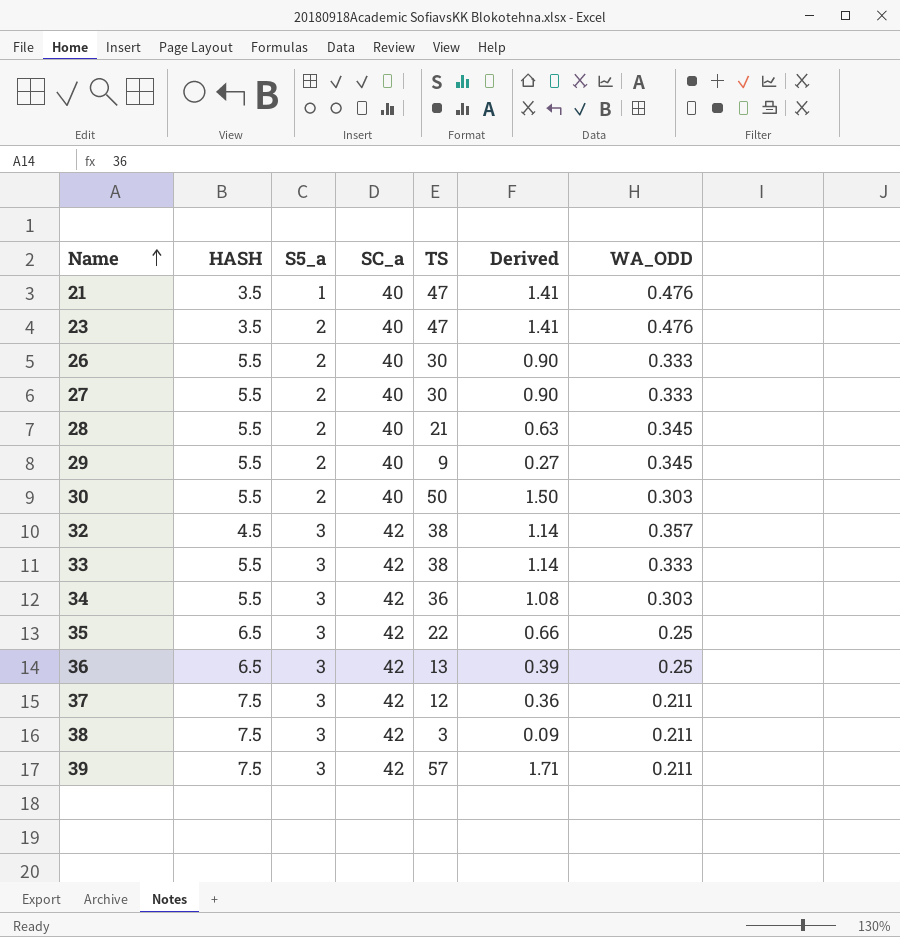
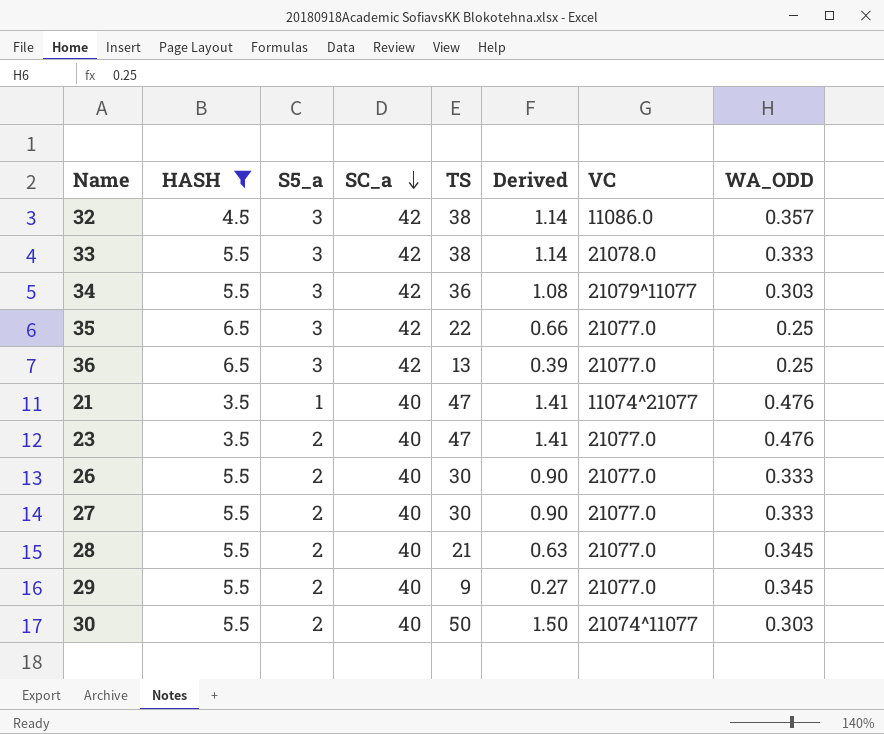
filter: none -> HASH != 7.5
row order: Name ascending -> SC_a descending
column VC | position: none -> 7

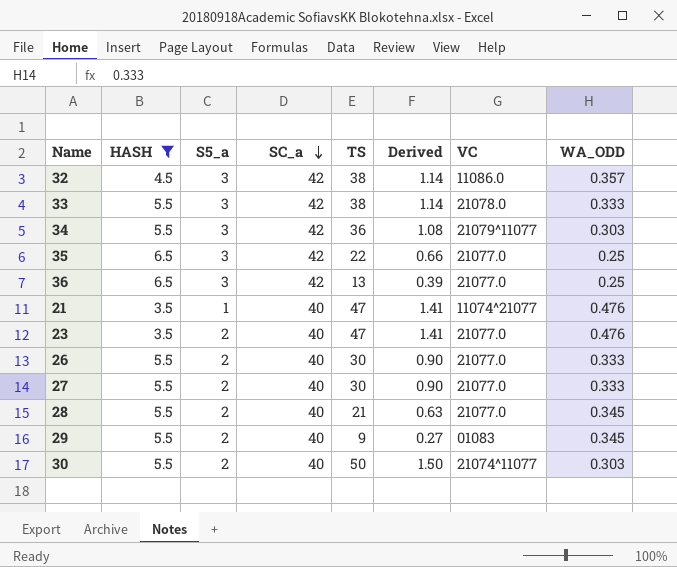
29 | VC: 21077.0 -> 01083

